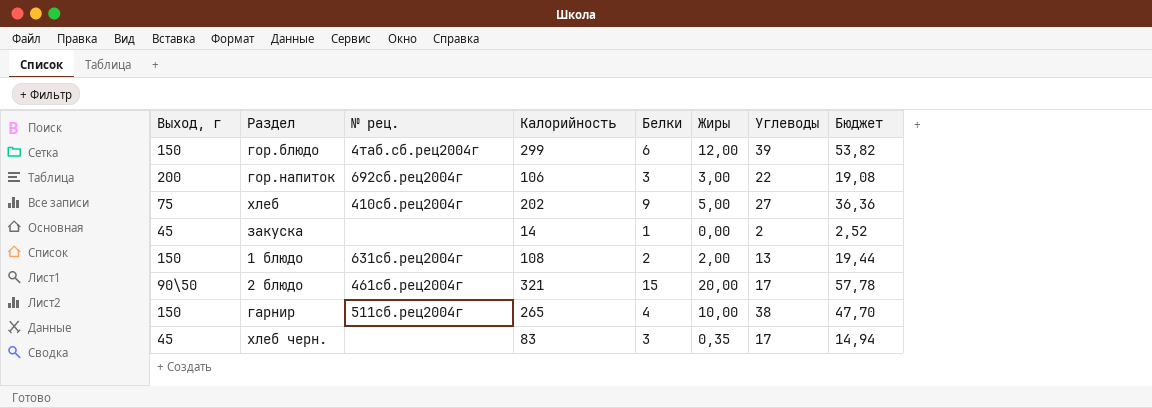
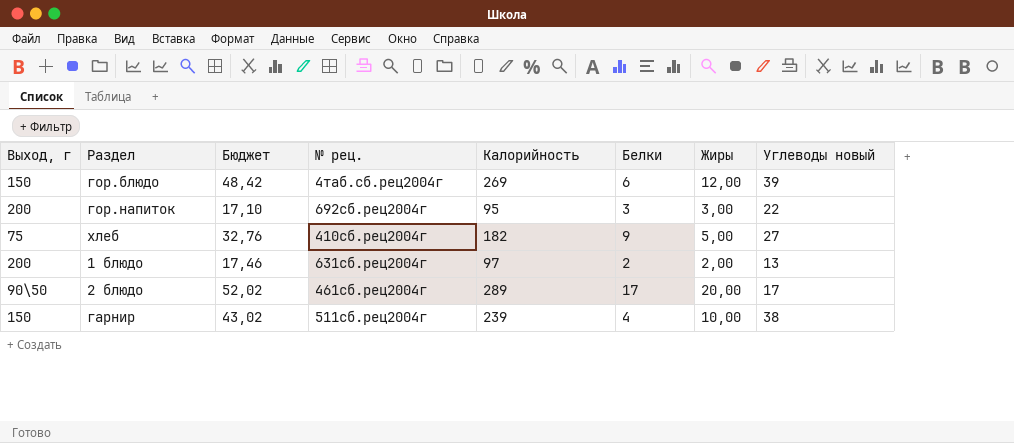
column Бюджет | position: 8 -> 3
column name: Углеводы -> Углеводы новый
row закуска: 45 | none | 14 | 1 | 0,00 | 2 | 2,52 -> none
row хлеб черн.: 45 | none | 83 | 3 | 0,35 | 17 | 14,94 -> none
гор.блюдо | Бюджет: 53,82 -> 48,42
гор.блюдо | Калорийность: 299 -> 269
гор.напиток | Бюджет: 19,08 -> 17,10
гор.напиток | Калорийность: 106 -> 95
хлеб | Бюджет: 36,36 -> 32,76
хлеб | Калорийность: 202 -> 182
1 блюдо | Выход, г: 150 -> 200
1 блюдо | Бюджет: 19,44 -> 17,46
1 блюдо | Калорийность: 108 -> 97
2 блюдо | Бюджет: 57,78 -> 52,02
2 блюдо | Калорийность: 321 -> 289
2 блюдо | Белки: 15 -> 17
гарнир | Бюджет: 47,70 -> 43,02
гарнир | Калорийность: 265 -> 239

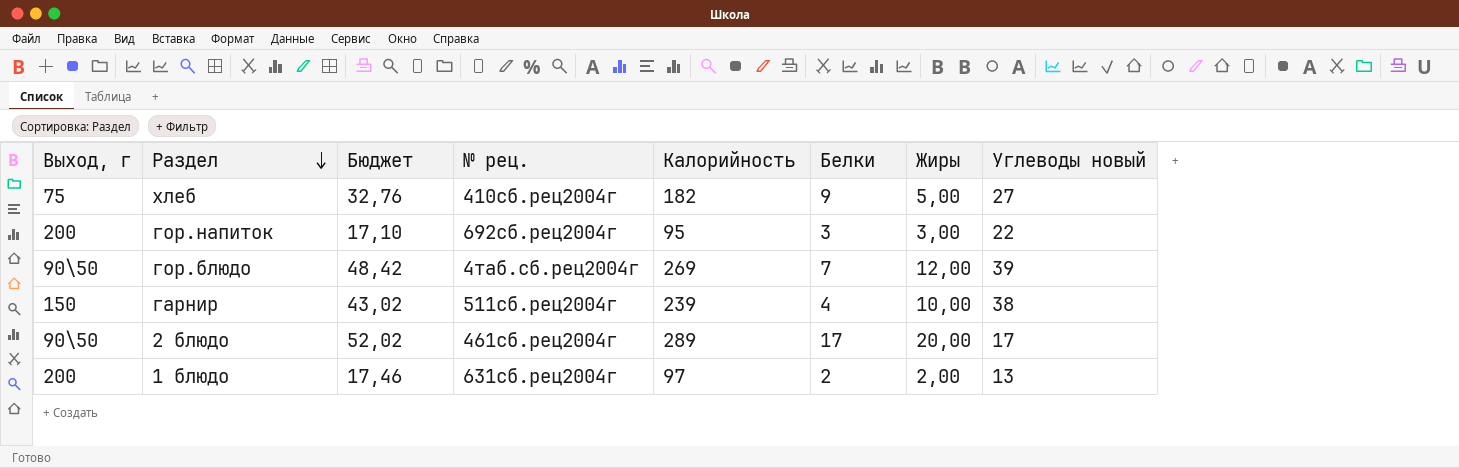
row order: none -> Раздел descending
гор.блюдо | Выход, г: 150 -> 90\50
гор.блюдо | Белки: 6 -> 7

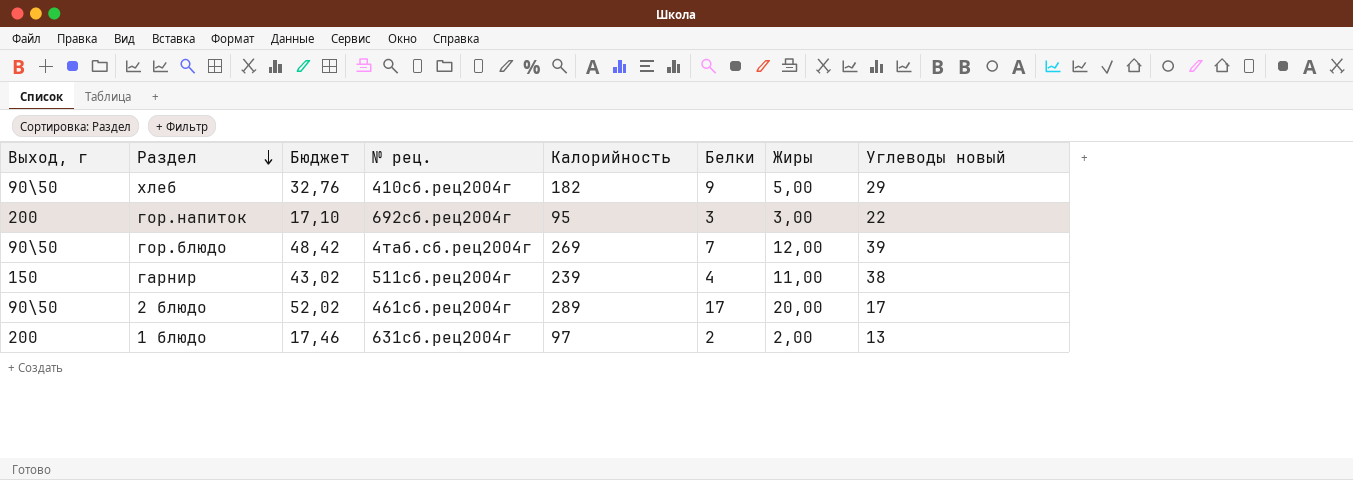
хлеб | Выход, г: 75 -> 90\50
хлеб | Углеводы новый: 27 -> 29
гарнир | Жиры: 10,00 -> 11,00

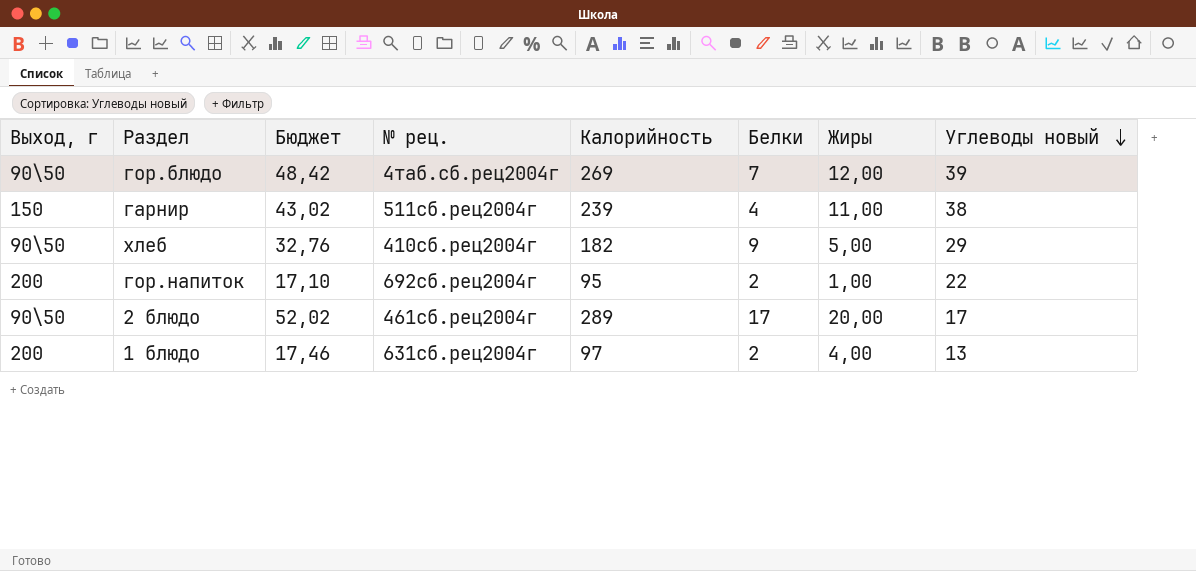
row order: Раздел descending -> Углеводы новый descending
гор.напиток | Белки: 3 -> 2
гор.напиток | Жиры: 3,00 -> 1,00
1 блюдо | Жиры: 2,00 -> 4,00

